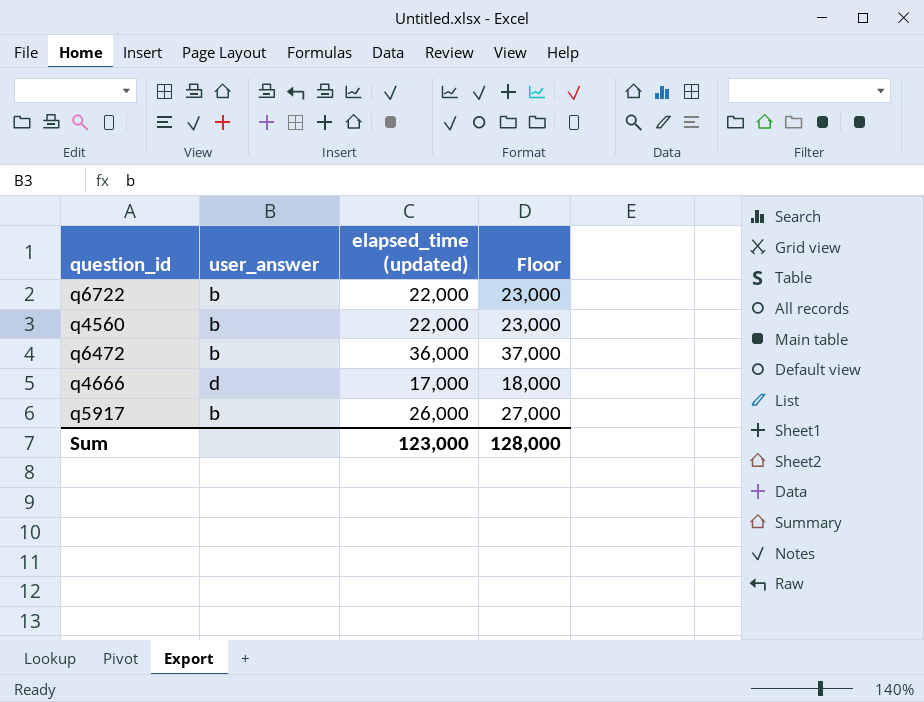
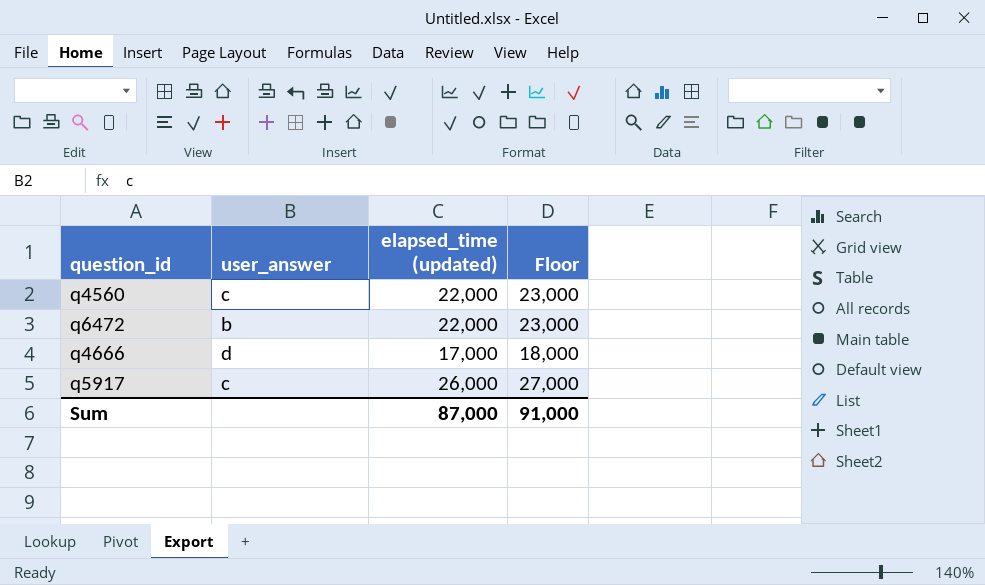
row q6722: b | 22,000 | 23,000 -> none
q4560 | user_answer: b -> c
q6472 | elapsed_time (updated): 36,000 -> 22,000
q6472 | Floor: 37,000 -> 23,000
q5917 | user_answer: b -> c
Sum | elapsed_time (updated): 123,000 -> 87,000
Sum | Floor: 128,000 -> 91,000

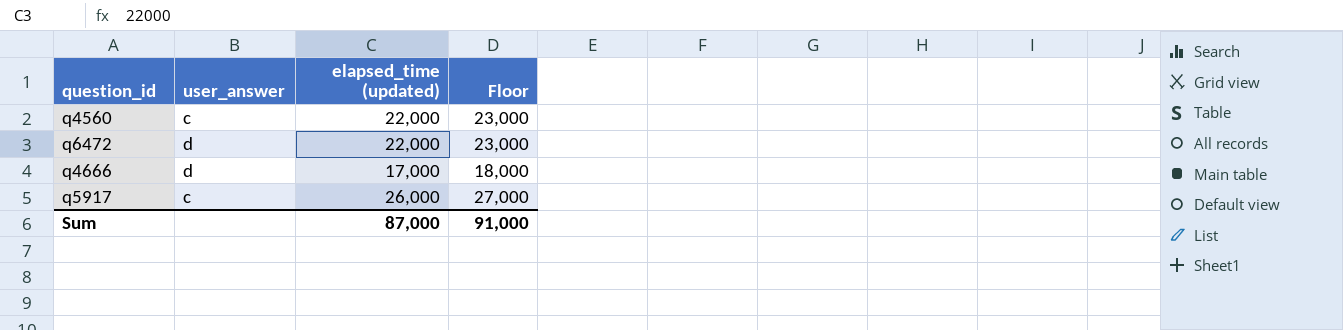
q6472 | user_answer: b -> d

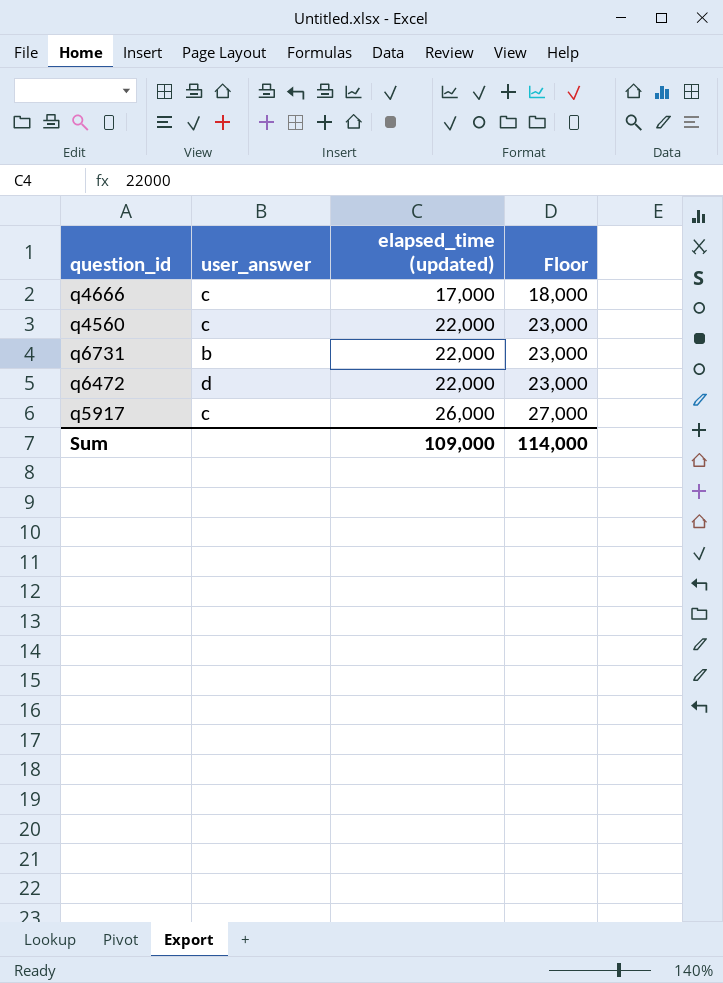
row order: none -> elapsed_time (updated) ascending
q4666 | user_answer: d -> c
row q6731: none -> b | 22,000 | 23,000
Sum | elapsed_time (updated): 87,000 -> 109,000
Sum | Floor: 91,000 -> 114,000

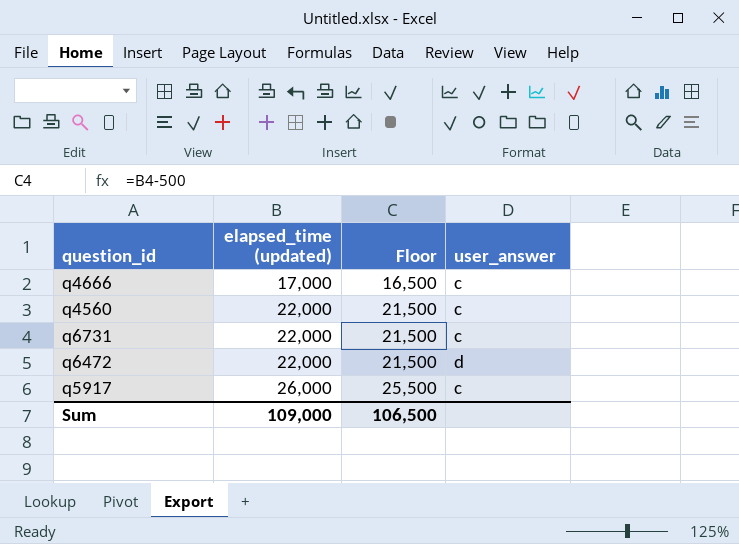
column Floor | formula: [elapsed_time (updated)] + 1000 -> [elapsed_time (updated)] - 500
column user_answer | position: 2 -> 4
q6731 | user_answer: b -> c
Sum | Floor: 114,000 -> 106,500

